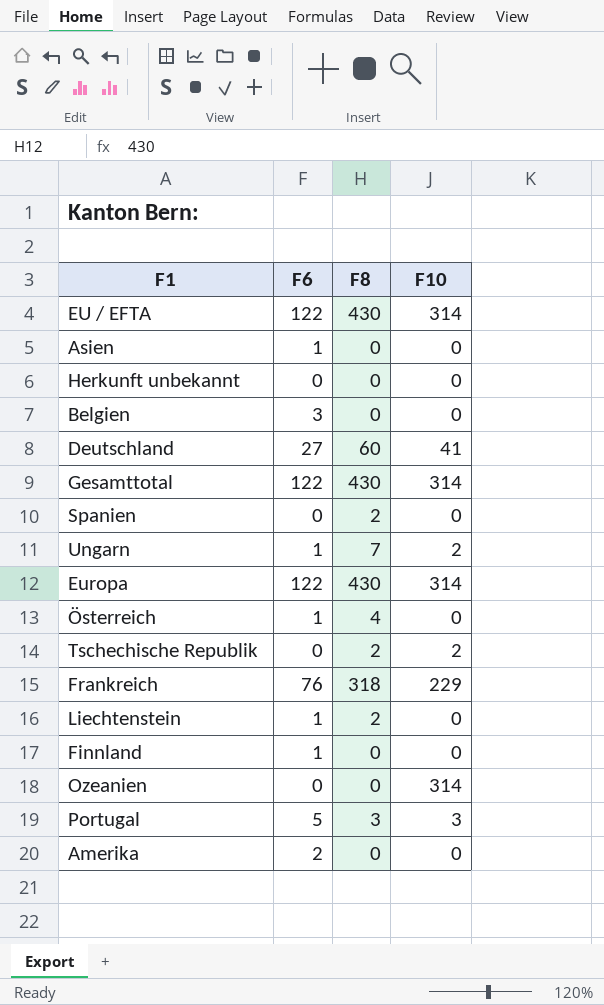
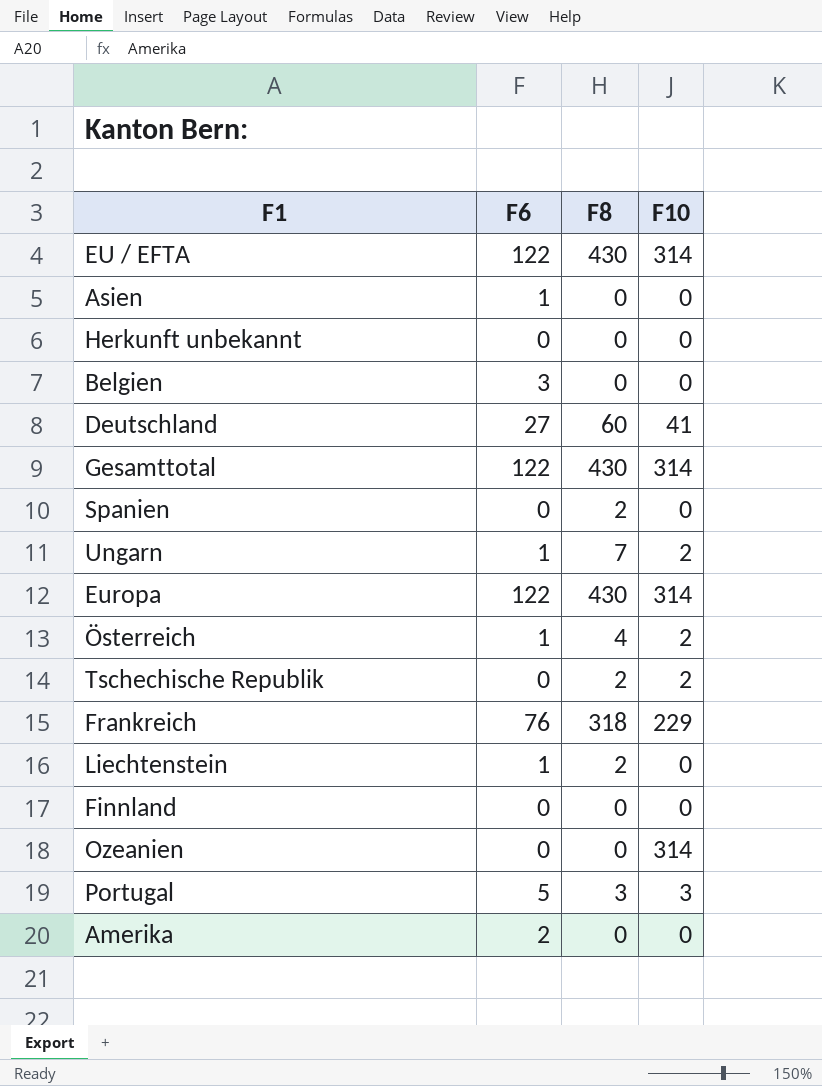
Österreich | F10: 0 -> 2
Finnland | F6: 1 -> 0

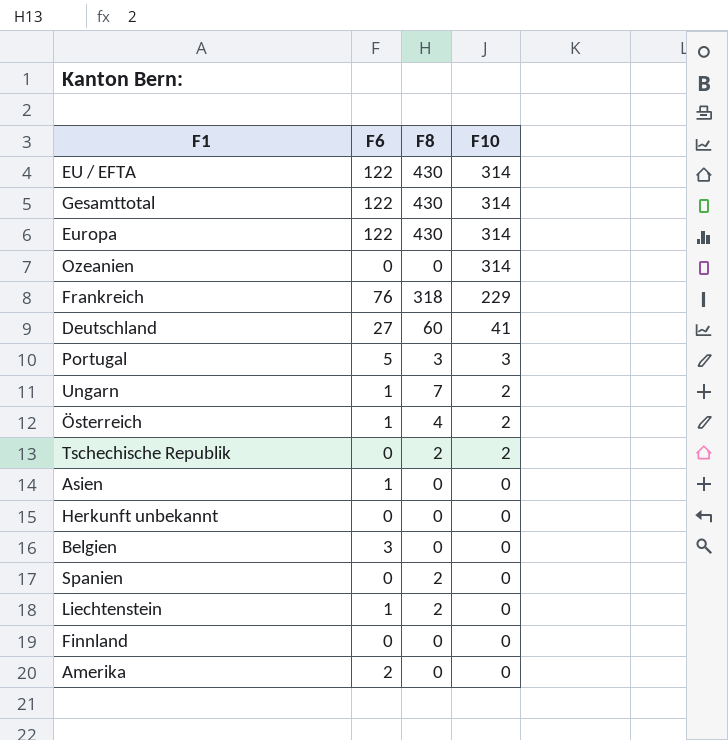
row order: none -> F10 descending

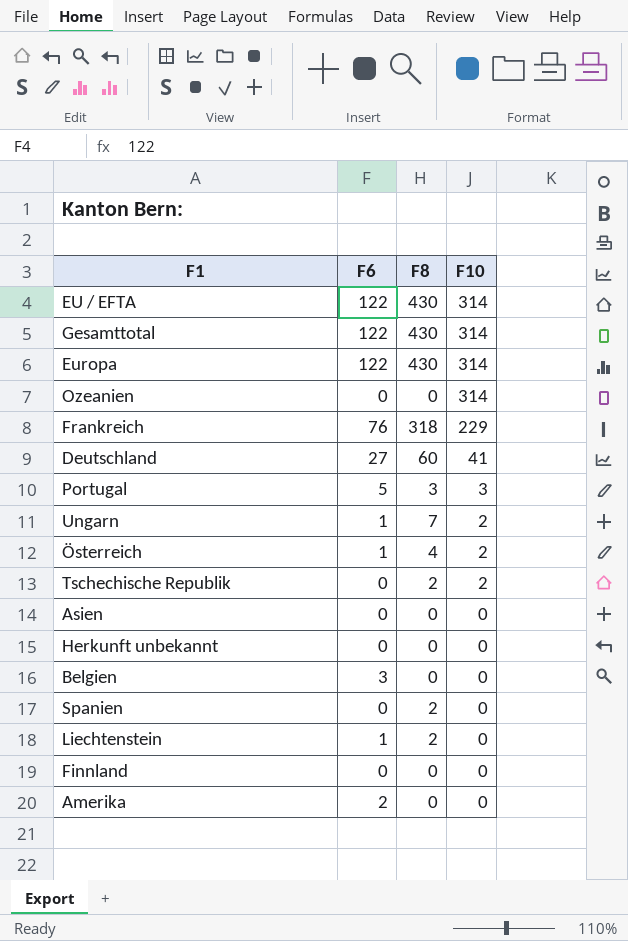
Asien | F6: 1 -> 0

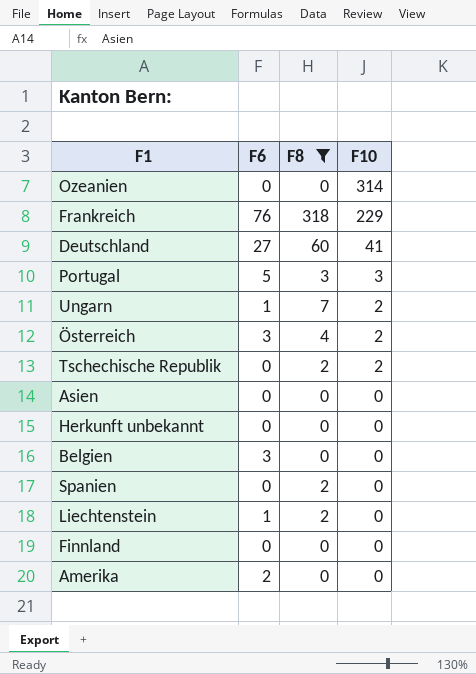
filter: none -> F8 != 430
Österreich | F6: 1 -> 3

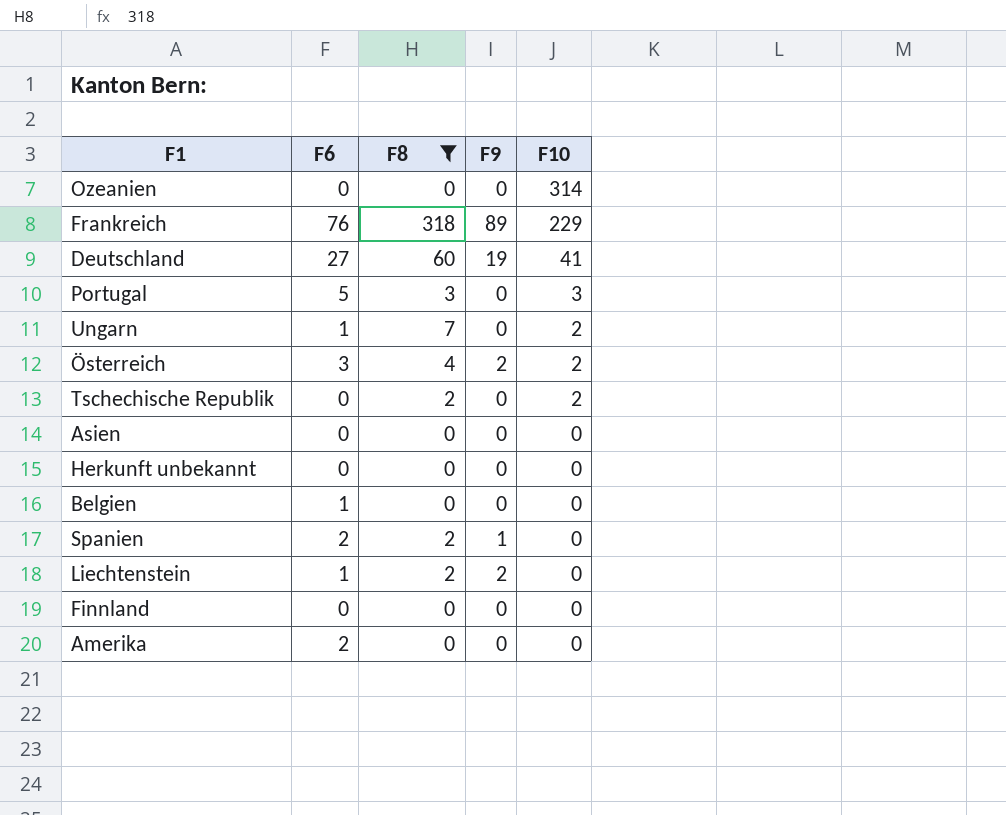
column F9 | position: none -> 4
Belgien | F6: 3 -> 1
Spanien | F6: 0 -> 2

